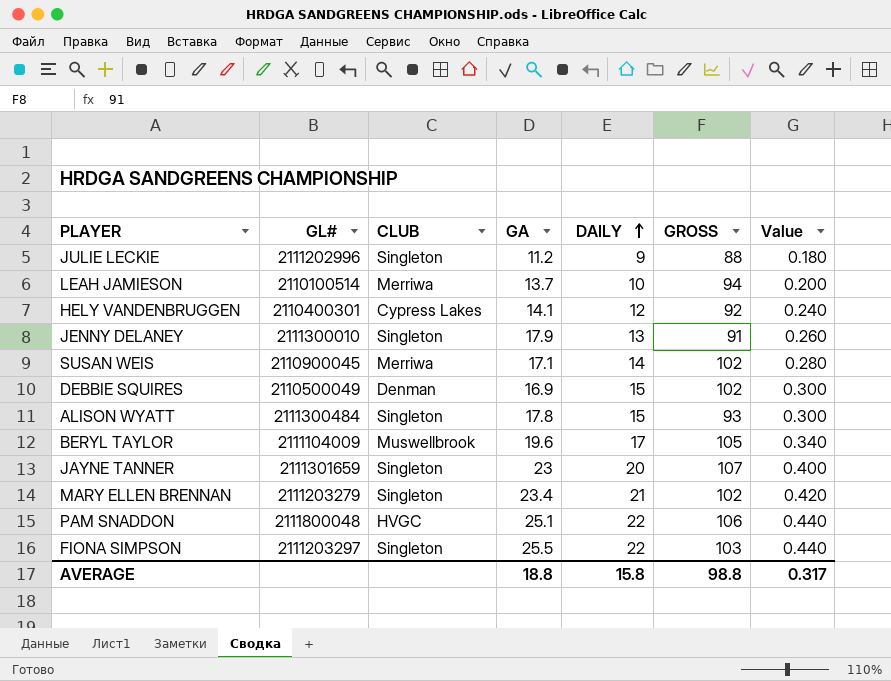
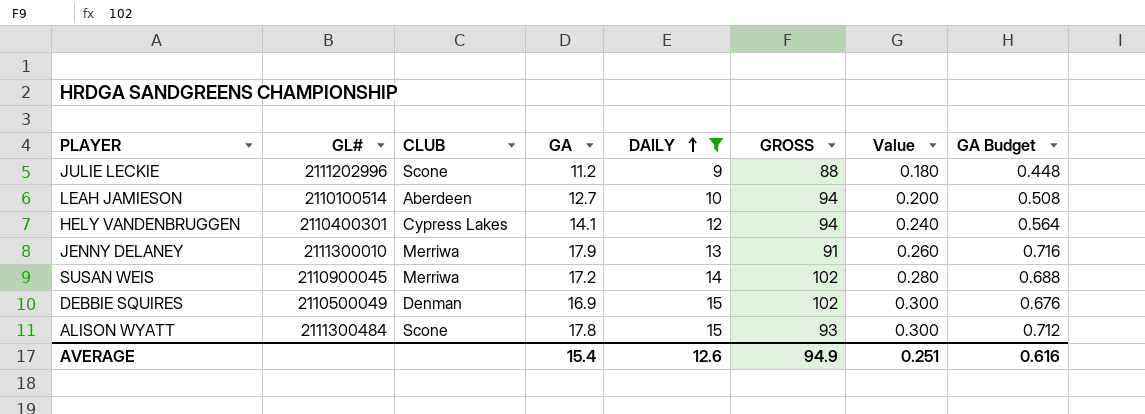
filter: none -> DAILY <= 15
column GA Budget | formula: none -> [GA] * 0.04
JULIE LECKIE | CLUB: Singleton -> Scone
LEAH JAMIESON | CLUB: Merriwa -> Aberdeen
LEAH JAMIESON | GA: 13.7 -> 12.7
HELY VANDENBRUGGEN | GROSS: 92 -> 94
JENNY DELANEY | CLUB: Singleton -> Merriwa
SUSAN WEIS | GA: 17.1 -> 17.2
ALISON WYATT | CLUB: Singleton -> Scone
AVERAGE | GA: 18.8 -> 15.4
AVERAGE | DAILY: 15.8 -> 12.6
AVERAGE | GROSS: 98.8 -> 94.9
AVERAGE | Value: 0.317 -> 0.251

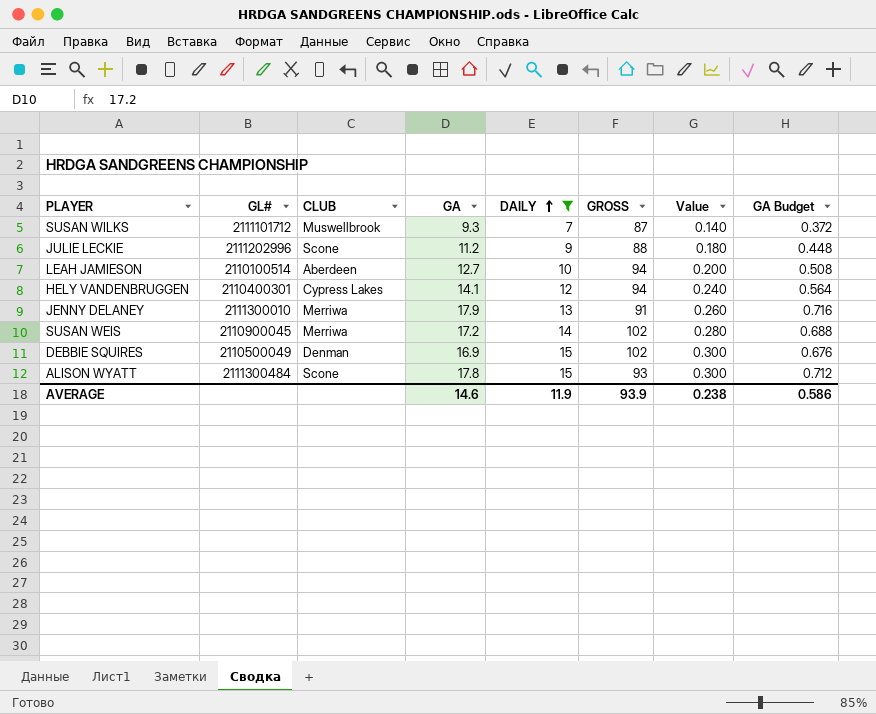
row SUSAN WILKS: none -> 2111101712 | Muswellbrook | 9.3 | 7 | 87 | 0.140 | 0.372
AVERAGE | GA: 15.4 -> 14.6
AVERAGE | DAILY: 12.6 -> 11.9
AVERAGE | GROSS: 94.9 -> 93.9
AVERAGE | Value: 0.251 -> 0.238
AVERAGE | GA Budget: 0.616 -> 0.586

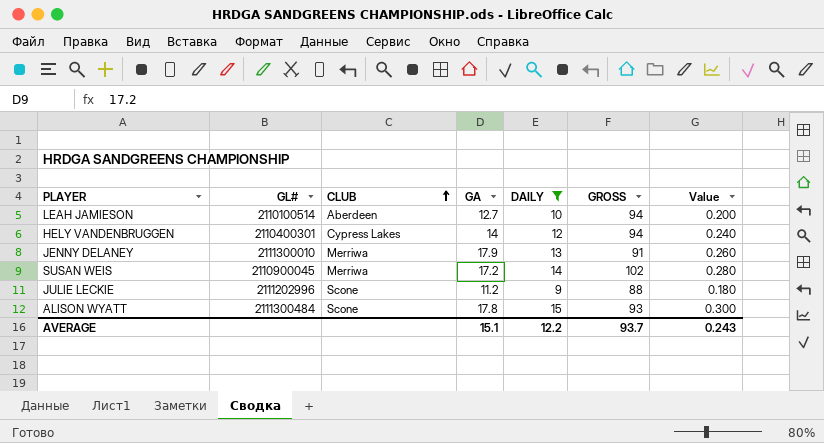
row order: DAILY ascending -> CLUB ascending
column GA Budget | formula: [GA] * 0.04 -> none
row SUSAN WILKS: 2111101712 | Muswellbrook | 9.3 | 7 | 87 | 0.140 | 0.372 -> none
row DEBBIE SQUIRES: 2110500049 | Denman | 16.9 | 15 | 102 | 0.300 | 0.676 -> none
HELY VANDENBRUGGEN | GA: 14.1 -> 14
AVERAGE | GA: 14.6 -> 15.1
AVERAGE | DAILY: 11.9 -> 12.2
AVERAGE | GROSS: 93.9 -> 93.7
AVERAGE | Value: 0.238 -> 0.243

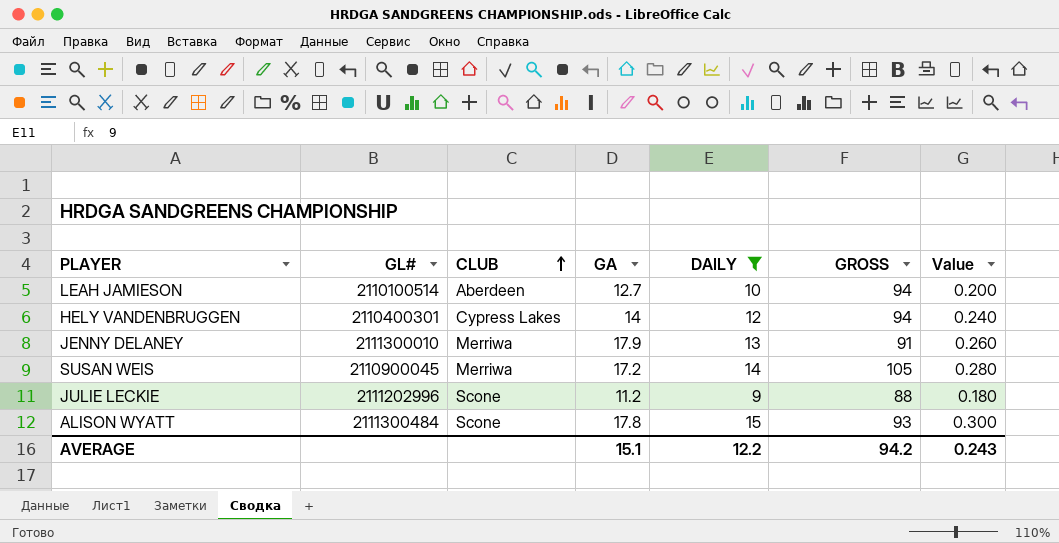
SUSAN WEIS | GROSS: 102 -> 105
AVERAGE | GROSS: 93.7 -> 94.2

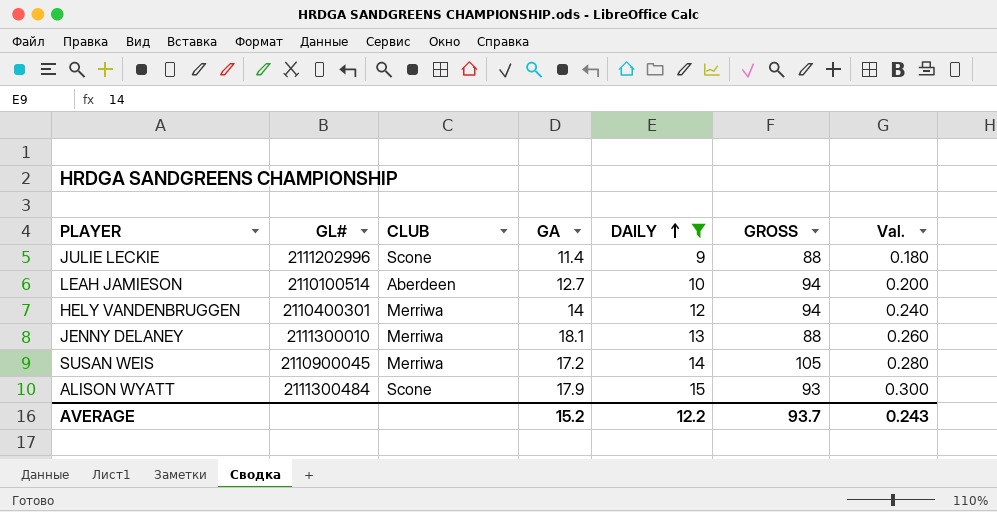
row order: CLUB ascending -> DAILY ascending
column name: Value -> Val.
JULIE LECKIE | GA: 11.2 -> 11.4
HELY VANDENBRUGGEN | CLUB: Cypress Lakes -> Merriwa
JENNY DELANEY | GA: 17.9 -> 18.1
JENNY DELANEY | GROSS: 91 -> 88
ALISON WYATT | GA: 17.8 -> 17.9
AVERAGE | GA: 15.1 -> 15.2
AVERAGE | GROSS: 94.2 -> 93.7

